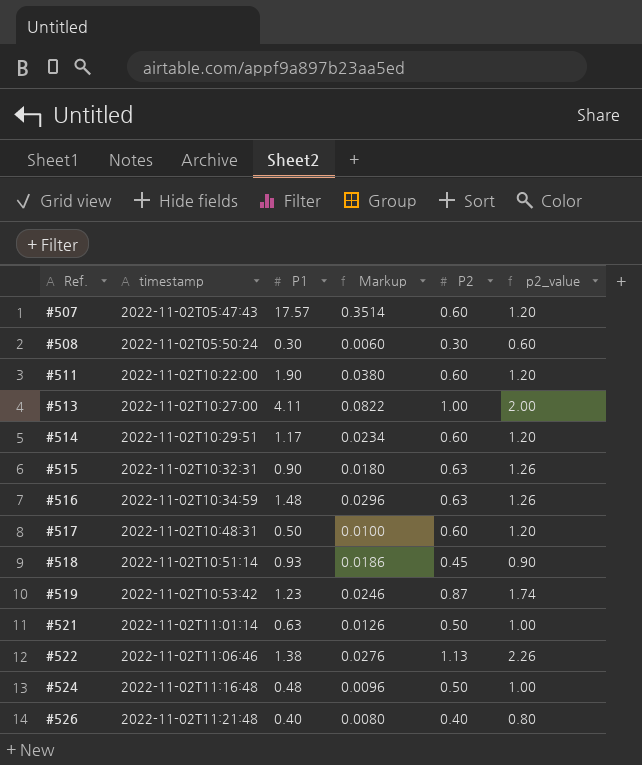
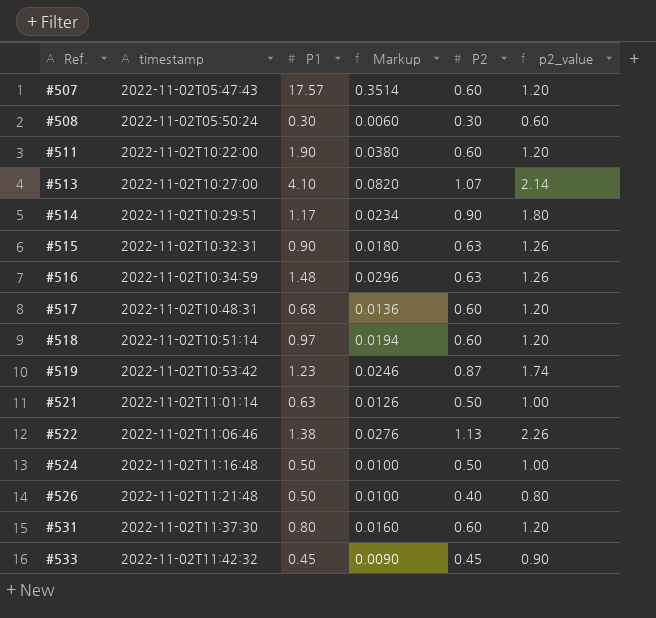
#513 | P1: 4.11 -> 4.10
#513 | Markup: 0.0822 -> 0.0820
#513 | P2: 1.00 -> 1.07
#513 | p2_value: 2.00 -> 2.14
#514 | P2: 0.60 -> 0.90
#514 | p2_value: 1.20 -> 1.80
#517 | P1: 0.50 -> 0.68
#517 | Markup: 0.0100 -> 0.0136
#518 | P1: 0.93 -> 0.97
#518 | Markup: 0.0186 -> 0.0194
#518 | P2: 0.45 -> 0.60
#518 | p2_value: 0.90 -> 1.20
#524 | P1: 0.48 -> 0.50
#524 | Markup: 0.0096 -> 0.0100
#526 | P1: 0.40 -> 0.50
#526 | Markup: 0.0080 -> 0.0100
row #531: none -> 2022-11-02T11:37:30 | 0.80 | 0.0160 | 0.60 | 1.20
row #533: none -> 2022-11-02T11:42:32 | 0.45 | 0.0090 | 0.45 | 0.90

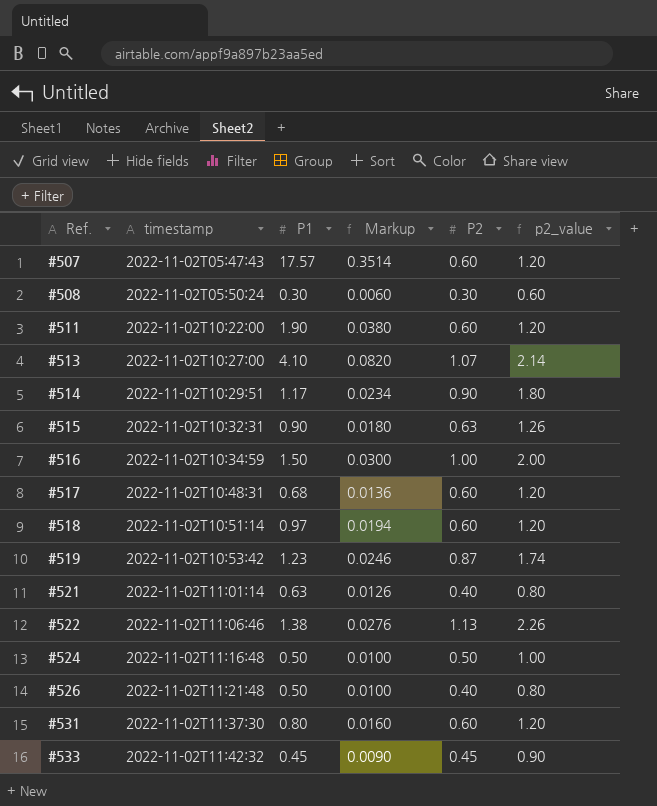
#516 | P1: 1.48 -> 1.50
#516 | Markup: 0.0296 -> 0.0300
#516 | P2: 0.63 -> 1.00
#516 | p2_value: 1.26 -> 2.00
#521 | P2: 0.50 -> 0.40
#521 | p2_value: 1.00 -> 0.80

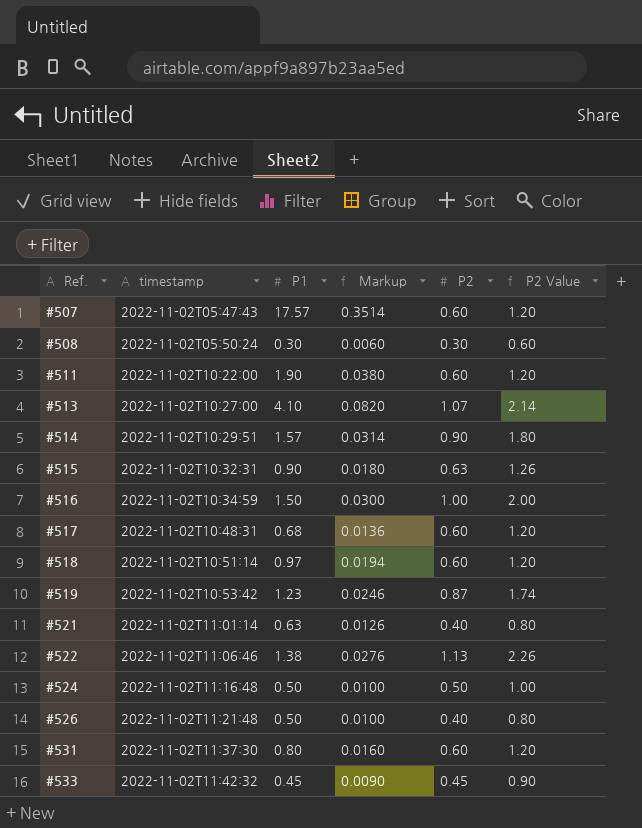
column name: p2_value -> P2 Value
#514 | P1: 1.17 -> 1.57
#514 | Markup: 0.0234 -> 0.0314

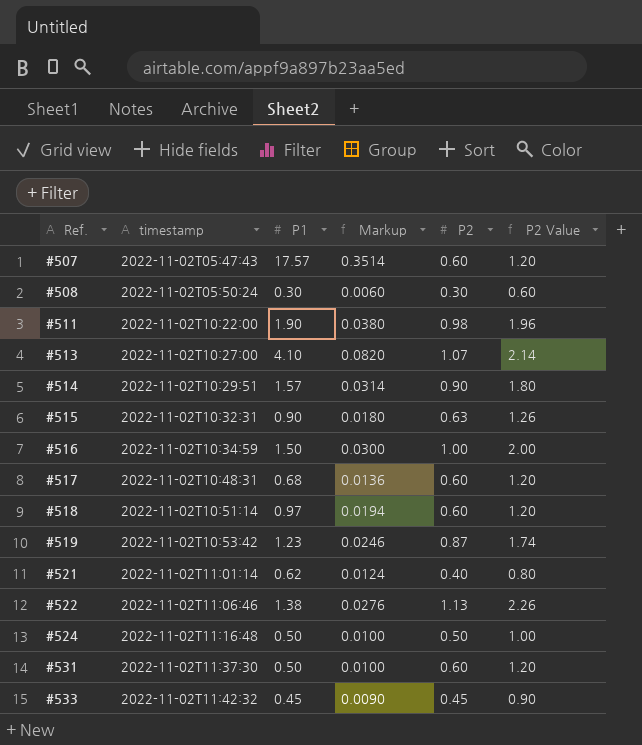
row #526: 2022-11-02T11:21:48 | 0.50 | 0.0100 | 0.40 | 0.80 -> none
#511 | P2: 0.60 -> 0.98
#511 | P2 Value: 1.20 -> 1.96
#521 | P1: 0.63 -> 0.62
#521 | Markup: 0.0126 -> 0.0124
#531 | P1: 0.80 -> 0.50
#531 | Markup: 0.0160 -> 0.0100

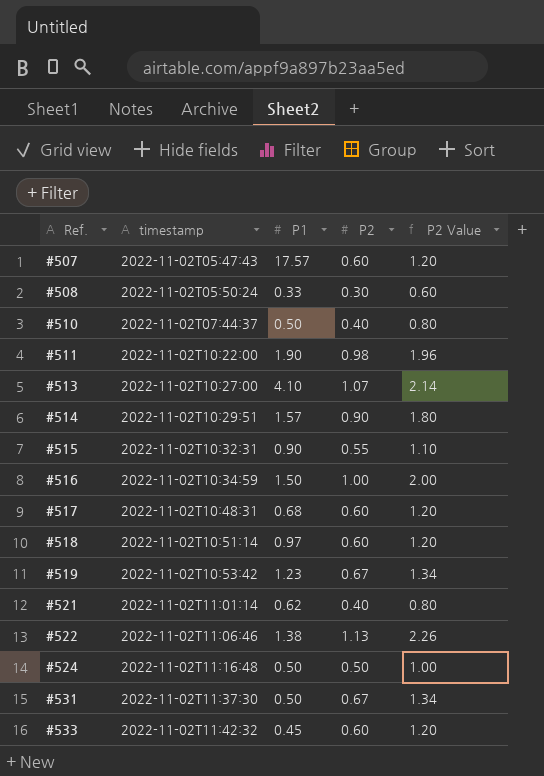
column Markup | formula: [P1] * 0.02 -> none
#508 | P1: 0.30 -> 0.33
row #510: none -> 2022-11-02T07:44:37 | 0.50 | 0.40 | 0.80
#515 | P2: 0.63 -> 0.55
#515 | P2 Value: 1.26 -> 1.10
#519 | P2: 0.87 -> 0.67
#519 | P2 Value: 1.74 -> 1.34
#531 | P2: 0.60 -> 0.67
#531 | P2 Value: 1.20 -> 1.34
#533 | P2: 0.45 -> 0.60
#533 | P2 Value: 0.90 -> 1.20

